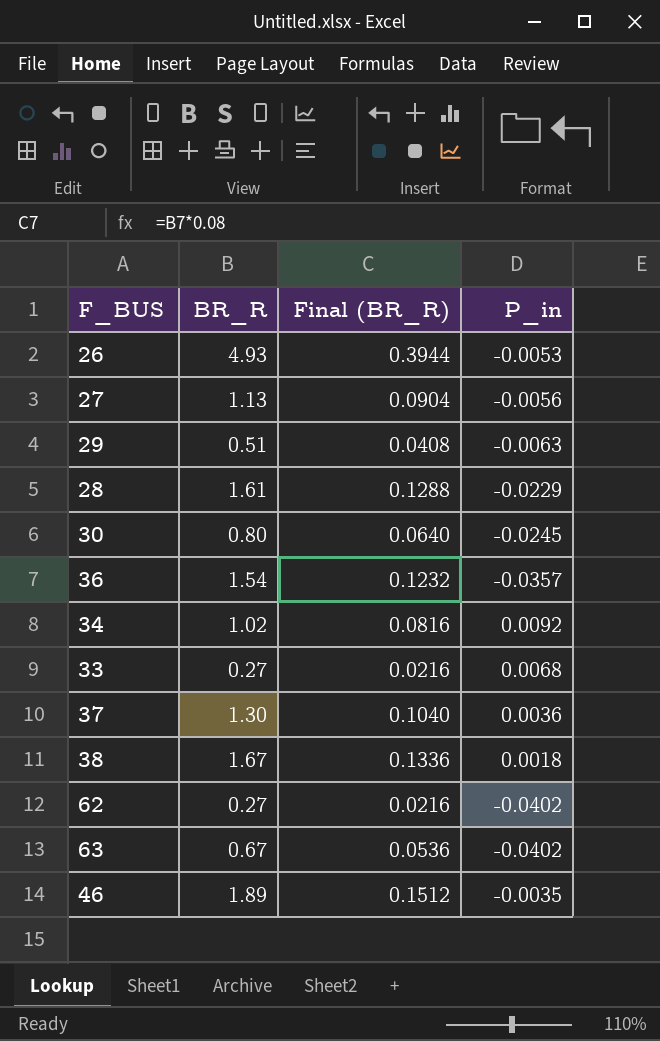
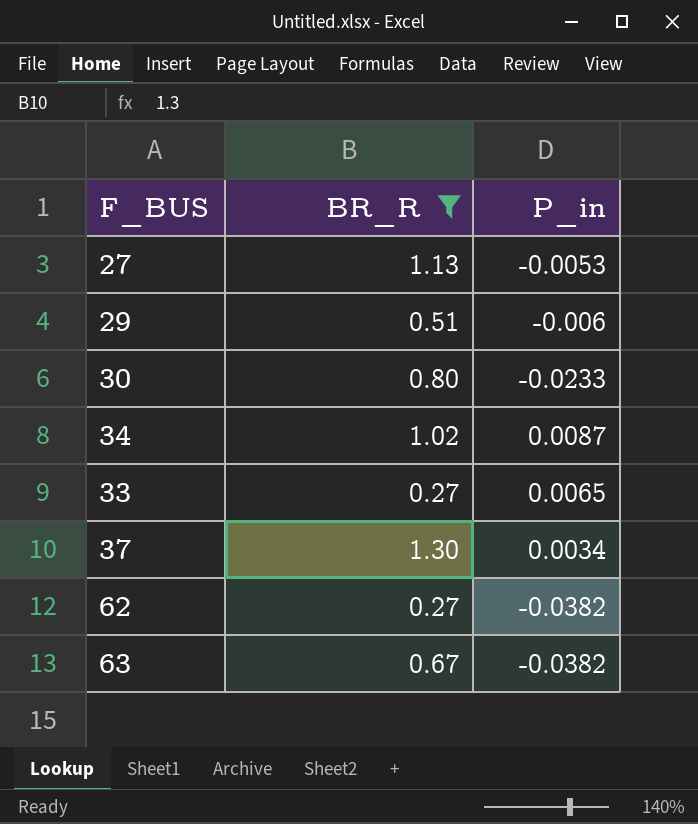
filter: none -> BR_R <= 1.30
column Final (BR_R) | formula: [BR_R] * 0.08 -> none
27 | P_in: -0.0056 -> -0.0053
29 | P_in: -0.0063 -> -0.006
30 | P_in: -0.0245 -> -0.0233
34 | P_in: 0.0092 -> 0.0087
33 | P_in: 0.0068 -> 0.0065
37 | P_in: 0.0036 -> 0.0034
62 | P_in: -0.0402 -> -0.0382
63 | P_in: -0.0402 -> -0.0382

